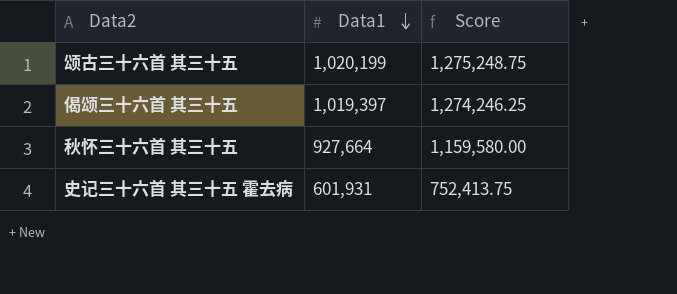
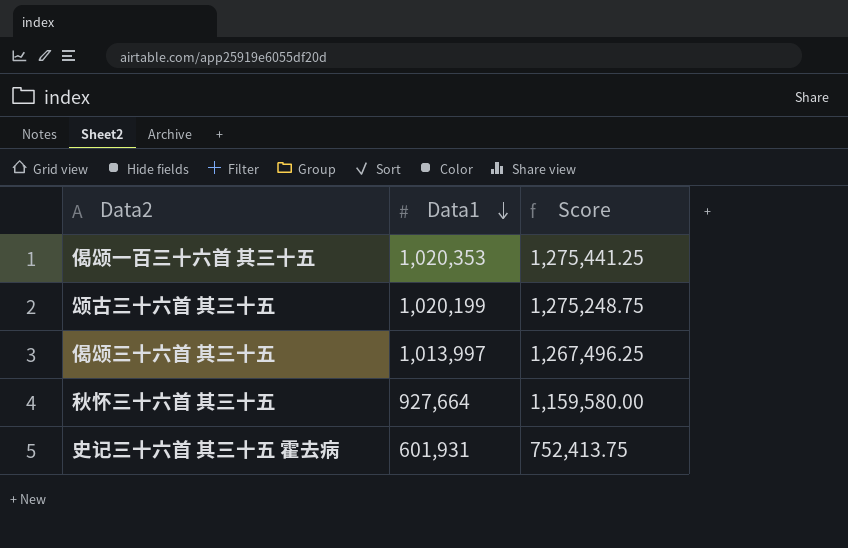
row 偈颂一百三十六首 其三十五: none -> 1,020,353 | 1,275,441.25
偈颂三十六首 其三十五 | Data1: 1,019,397 -> 1,013,997
偈颂三十六首 其三十五 | Score: 1,274,246.25 -> 1,267,496.25

